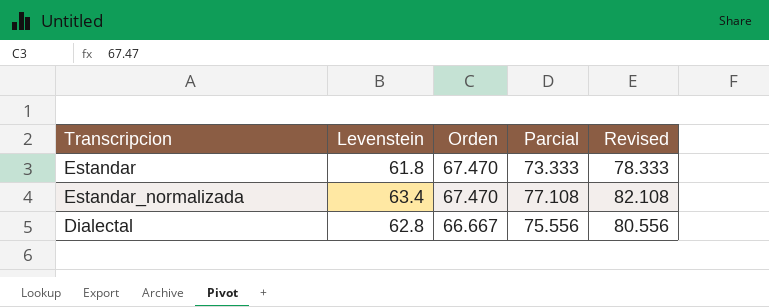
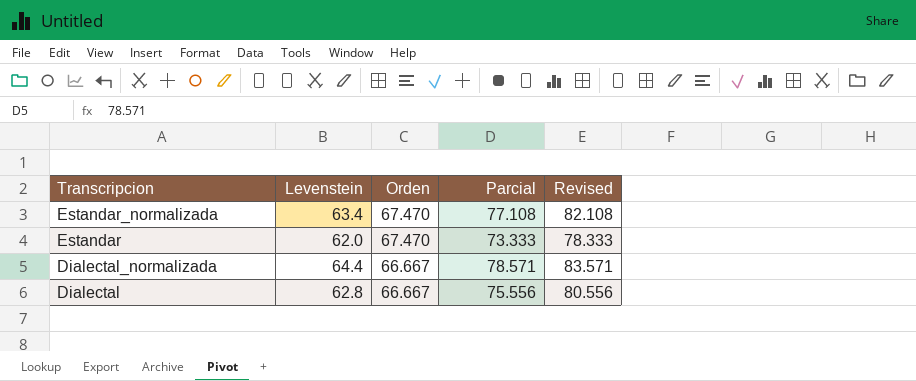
row order: Orden descending -> Transcripcion descending
Estandar | Levenstein: 61.8 -> 62.0
row Dialectal_normalizada: none -> 64.4 | 66.667 | 78.571 | 83.571

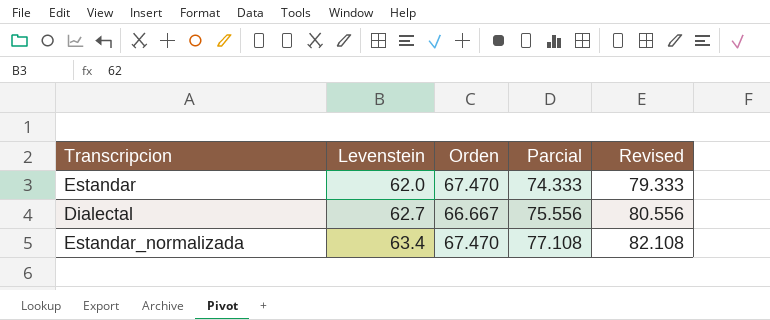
row order: Transcripcion descending -> Levenstein ascending
row Dialectal_normalizada: 64.4 | 66.667 | 78.571 | 83.571 -> none
Estandar | Parcial: 73.333 -> 74.333
Estandar | Revised: 78.333 -> 79.333
Dialectal | Levenstein: 62.8 -> 62.7

